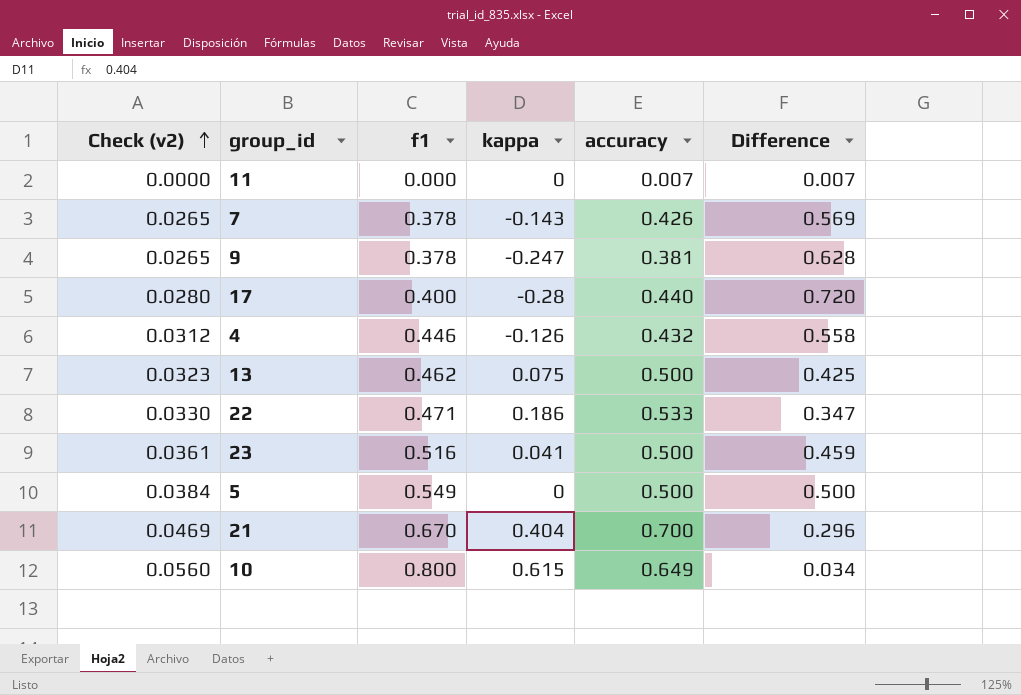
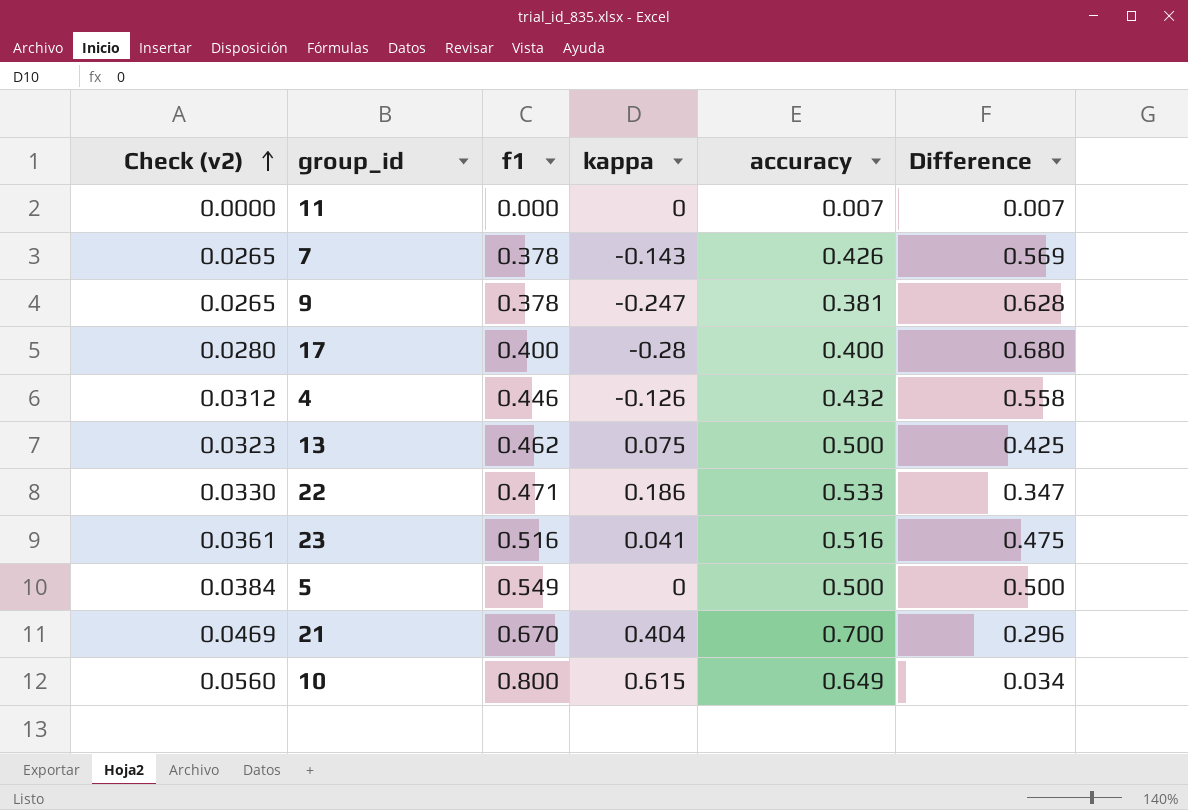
17 | accuracy: 0.440 -> 0.400
17 | Difference: 0.720 -> 0.680
23 | accuracy: 0.500 -> 0.516
23 | Difference: 0.459 -> 0.475

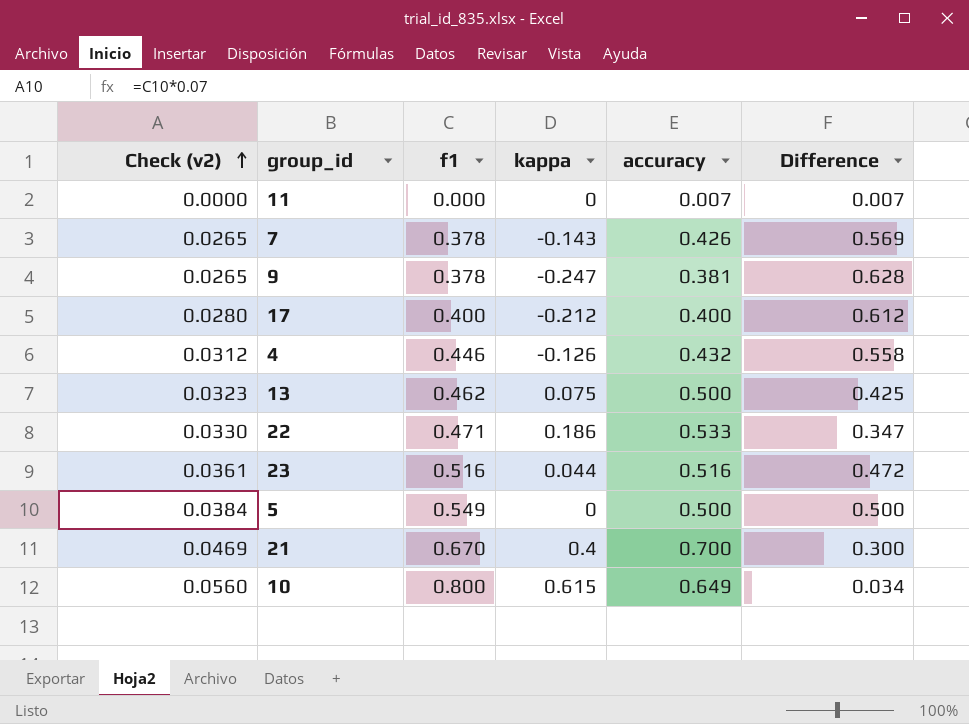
17 | kappa: -0.28 -> -0.212
17 | Difference: 0.680 -> 0.612
23 | kappa: 0.041 -> 0.044
23 | Difference: 0.475 -> 0.472
21 | kappa: 0.404 -> 0.4
21 | Difference: 0.296 -> 0.300

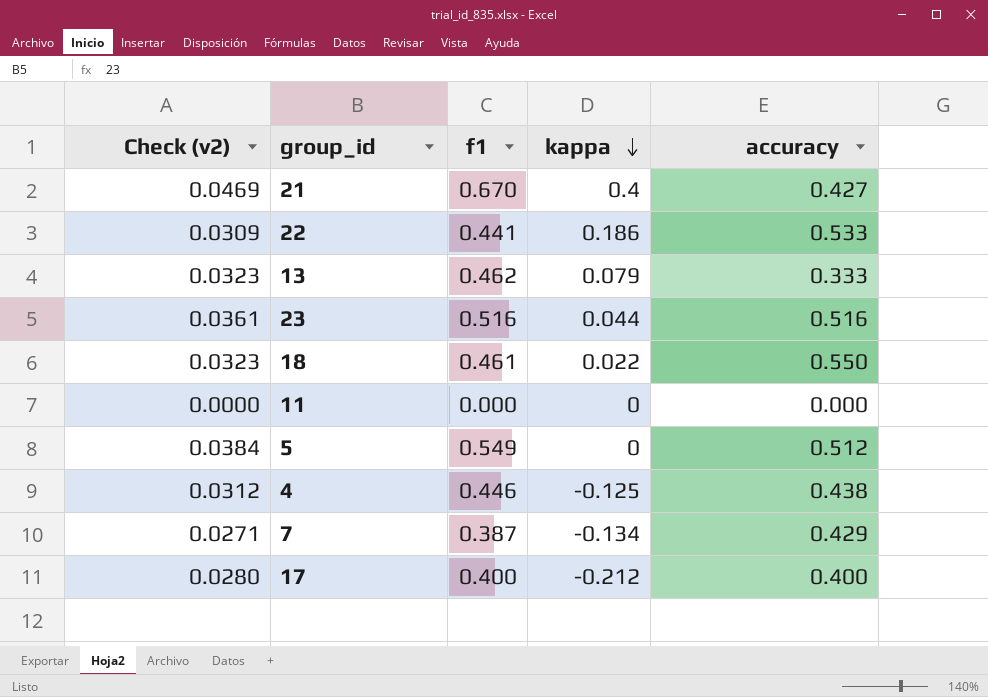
row order: Check (v2) ascending -> kappa descending
column Difference | formula: [accuracy] - [kappa] -> none
row 9: 0.0265 | 0.378 | -0.247 | 0.381 | 0.628 -> none
row 10: 0.0560 | 0.800 | 0.615 | 0.649 | 0.034 -> none
21 | accuracy: 0.700 -> 0.427
22 | Check (v2): 0.0330 -> 0.0309
22 | f1: 0.471 -> 0.441
13 | kappa: 0.075 -> 0.079
13 | accuracy: 0.500 -> 0.333
row 18: none -> 0.0323 | 0.461 | 0.022 | 0.550
11 | accuracy: 0.007 -> 0.000
5 | accuracy: 0.500 -> 0.512
4 | kappa: -0.126 -> -0.125
4 | accuracy: 0.432 -> 0.438
7 | Check (v2): 0.0265 -> 0.0271
7 | f1: 0.378 -> 0.387
7 | kappa: -0.143 -> -0.134
7 | accuracy: 0.426 -> 0.429

